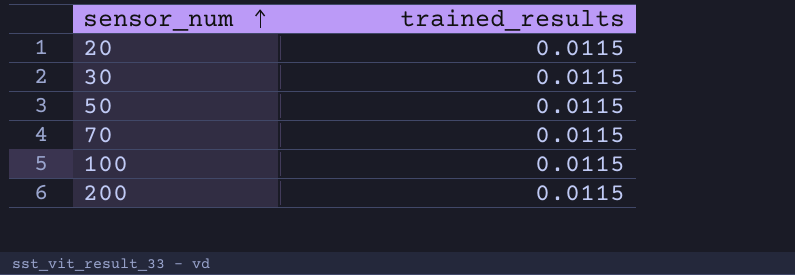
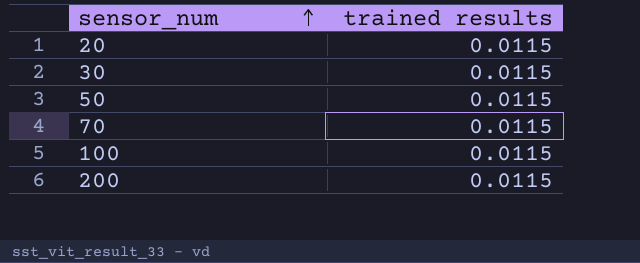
column name: trained_results -> trained results

